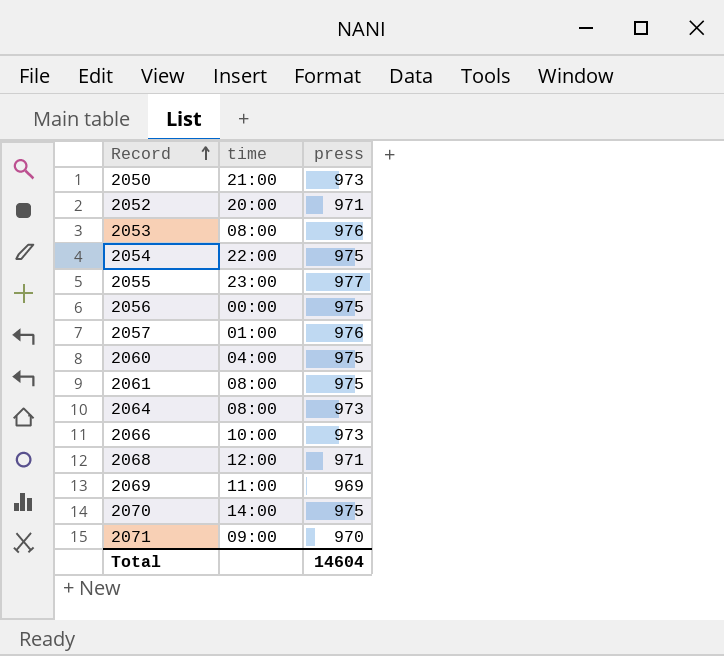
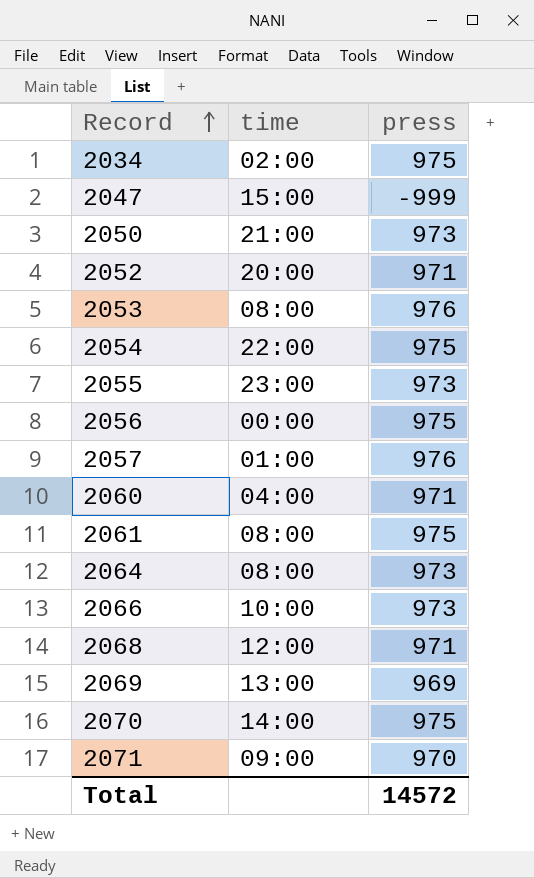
row 2034: none -> 02:00 | 975
row 2047: none -> 15:00 | -999
2055 | press: 977 -> 973
2060 | press: 975 -> 971
2069 | time: 11:00 -> 13:00
Total | press: 14604 -> 14572

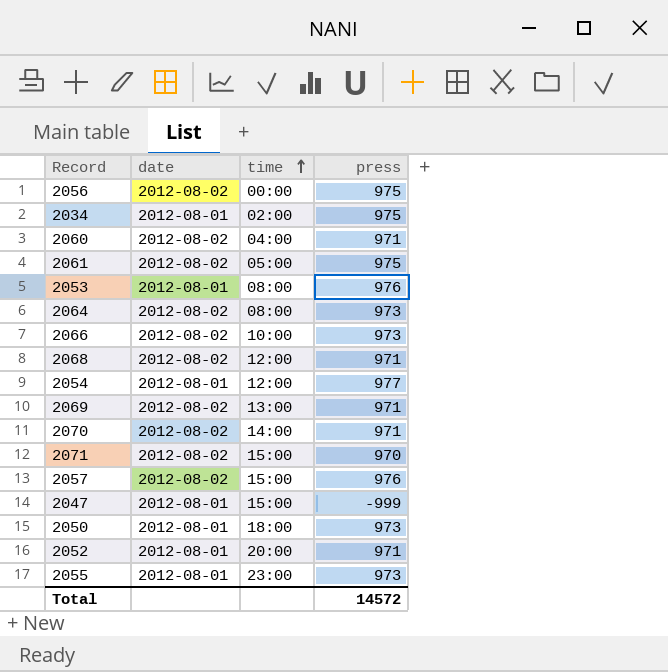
row order: Record ascending -> time ascending
column date | position: none -> 2
2061 | time: 08:00 -> 05:00
2054 | time: 22:00 -> 12:00
2054 | press: 975 -> 977
2069 | press: 969 -> 971
2070 | press: 975 -> 971
2071 | time: 09:00 -> 15:00
2057 | time: 01:00 -> 15:00
2050 | time: 21:00 -> 18:00

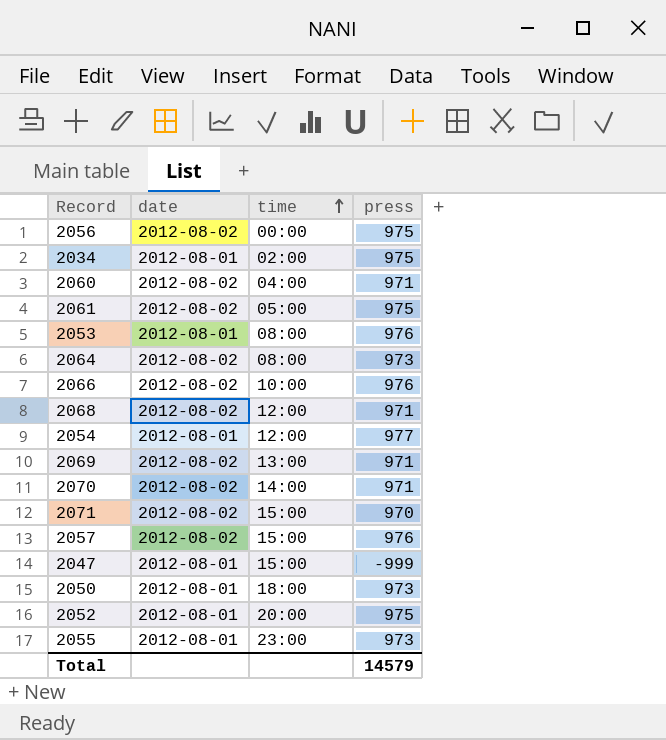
2066 | press: 973 -> 976
2052 | press: 971 -> 975
Total | press: 14572 -> 14579

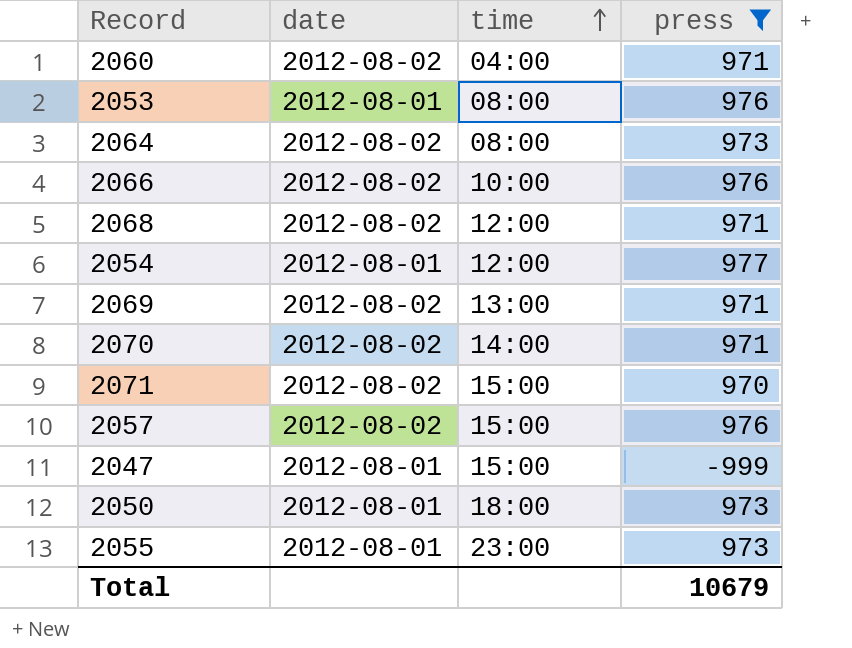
filter: none -> press != 975
Total | press: 14579 -> 10679

